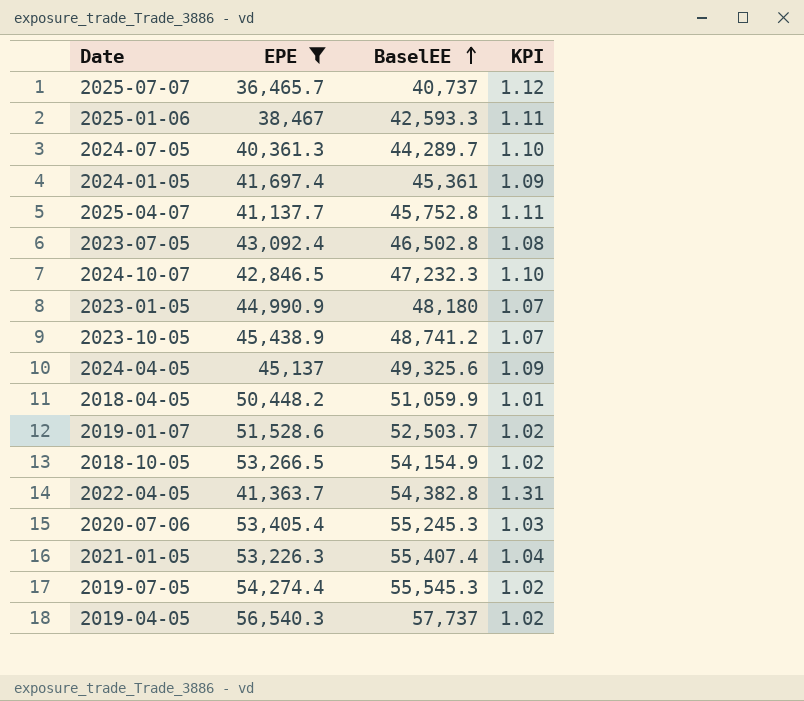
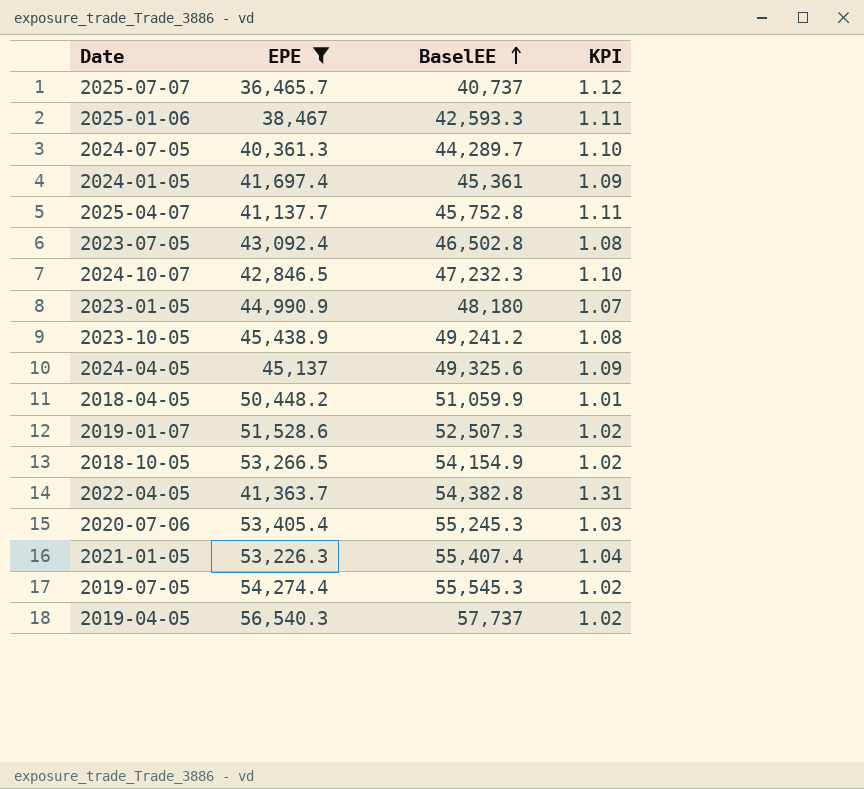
2023-10-05 | BaselEE: 48,741.2 -> 49,241.2
2023-10-05 | KPI: 1.07 -> 1.08
2019-01-07 | BaselEE: 52,503.7 -> 52,507.3

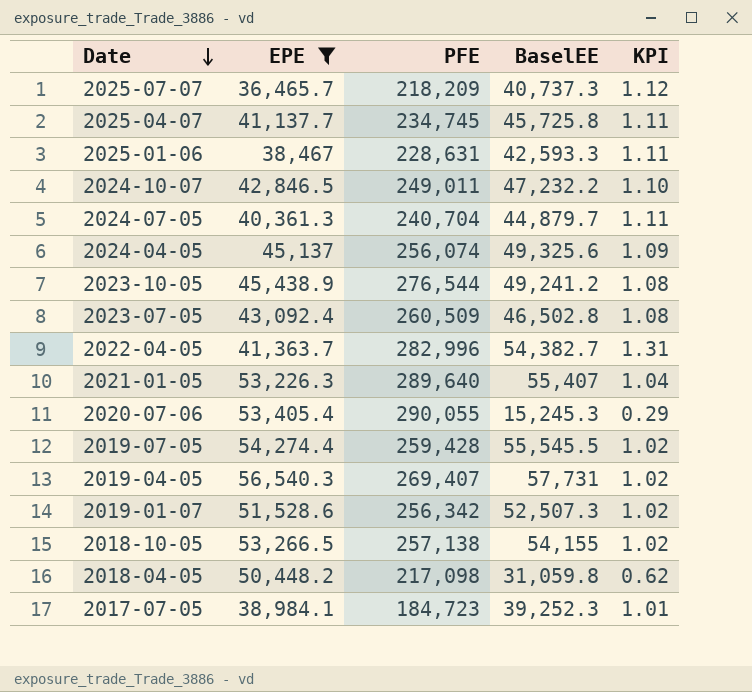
row order: BaselEE ascending -> Date descending
column PFE | position: none -> 3
row 2024-01-05: 41,697.4 | 45,361 | 1.09 -> none
row 2023-01-05: 44,990.9 | 48,180 | 1.07 -> none
2025-07-07 | BaselEE: 40,737 -> 40,737.3
2025-04-07 | BaselEE: 45,752.8 -> 45,725.8
2024-10-07 | BaselEE: 47,232.3 -> 47,232.2
2024-07-05 | BaselEE: 44,289.7 -> 44,879.7
2024-07-05 | KPI: 1.10 -> 1.11
2022-04-05 | BaselEE: 54,382.8 -> 54,382.7
2021-01-05 | BaselEE: 55,407.4 -> 55,407
2020-07-06 | BaselEE: 55,245.3 -> 15,245.3
2020-07-06 | KPI: 1.03 -> 0.29
2019-07-05 | BaselEE: 55,545.3 -> 55,545.5
2019-04-05 | BaselEE: 57,737 -> 57,731
2018-10-05 | BaselEE: 54,154.9 -> 54,155
2018-04-05 | BaselEE: 51,059.9 -> 31,059.8
2018-04-05 | KPI: 1.01 -> 0.62
row 2017-07-05: none -> 38,984.1 | 184,723 | 39,252.3 | 1.01

